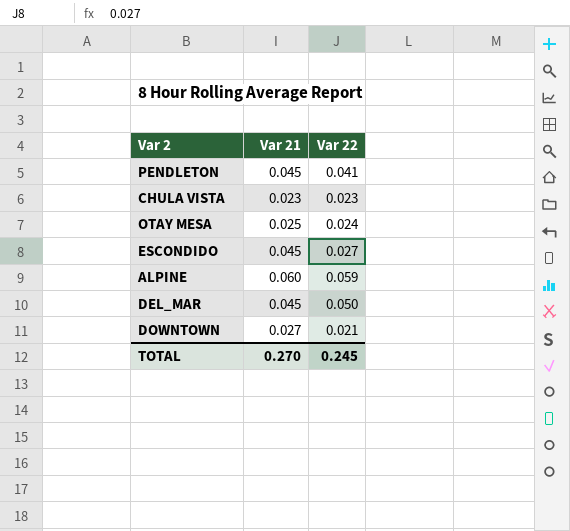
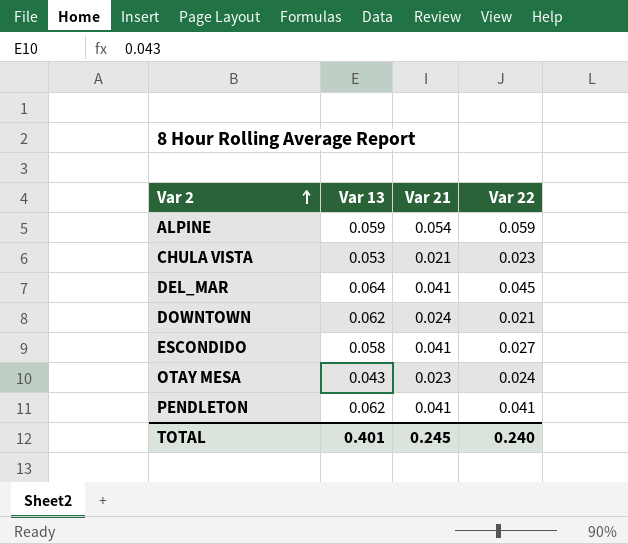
row order: none -> Var 2 ascending
column Var 13 | position: none -> 2
ALPINE | Var 21: 0.060 -> 0.054
CHULA VISTA | Var 21: 0.023 -> 0.021
DEL_MAR | Var 21: 0.045 -> 0.041
DEL_MAR | Var 22: 0.050 -> 0.045
DOWNTOWN | Var 21: 0.027 -> 0.024
ESCONDIDO | Var 21: 0.045 -> 0.041
OTAY MESA | Var 21: 0.025 -> 0.023
PENDLETON | Var 21: 0.045 -> 0.041
TOTAL | Var 21: 0.270 -> 0.245
TOTAL | Var 22: 0.245 -> 0.240

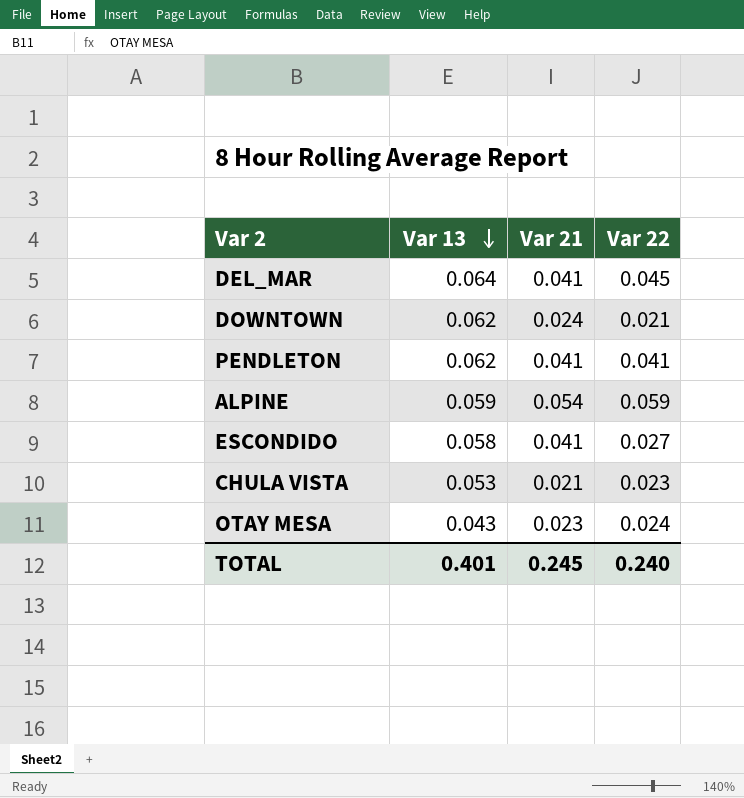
row order: Var 2 ascending -> Var 13 descending

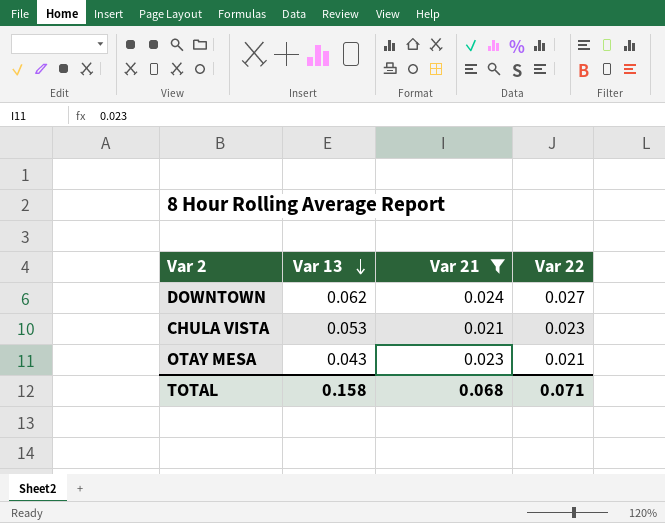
filter: none -> Var 21 <= 0.024
DOWNTOWN | Var 22: 0.021 -> 0.027
OTAY MESA | Var 22: 0.024 -> 0.021
TOTAL | Var 13: 0.401 -> 0.158
TOTAL | Var 21: 0.245 -> 0.068
TOTAL | Var 22: 0.240 -> 0.071

